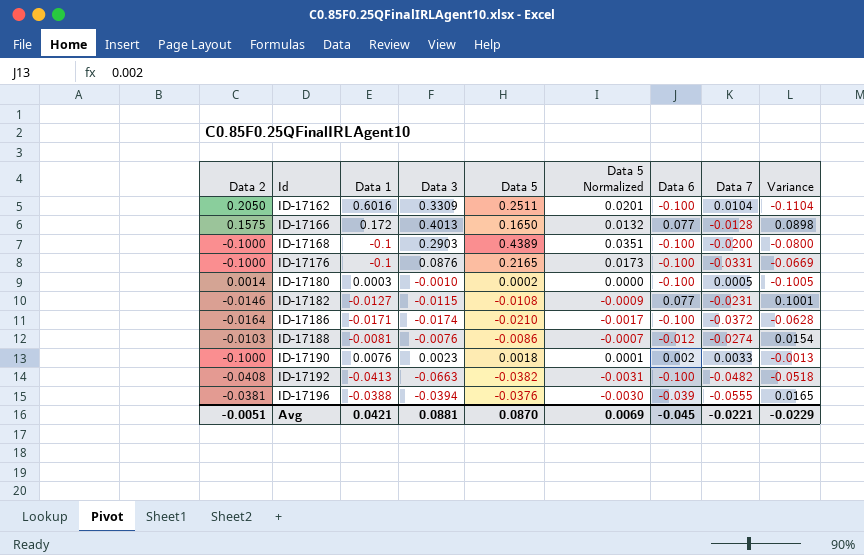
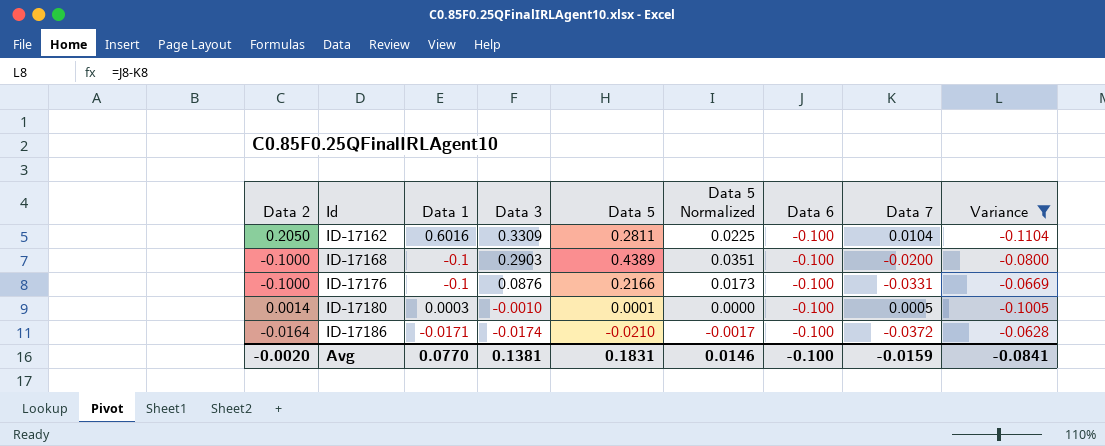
filter: none -> Variance <= -0.0628
ID-17162 | Data 5: 0.2511 -> 0.2811
ID-17162 | Data 5 Normalized: 0.0201 -> 0.0225
ID-17176 | Data 5: 0.2165 -> 0.2166
ID-17180 | Data 5: 0.0002 -> 0.0001
Avg | Data 2: -0.0051 -> -0.0020
Avg | Data 1: 0.0421 -> 0.0770
Avg | Data 3: 0.0881 -> 0.1381
Avg | Data 5: 0.0870 -> 0.1831
Avg | Data 5 Normalized: 0.0069 -> 0.0146
Avg | Data 6: -0.045 -> -0.100
Avg | Data 7: -0.0221 -> -0.0159
Avg | Variance: -0.0229 -> -0.0841

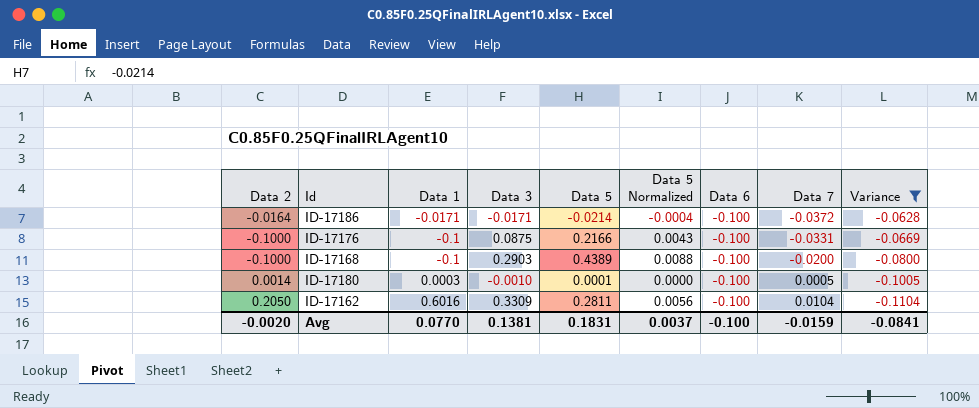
row order: Id ascending -> Data 7 ascending
column Data 5 Normalized | formula: [Data 5] * 0.08 -> [Data 5] * 0.02
ID-17186 | Data 3: -0.0174 -> -0.0171
ID-17186 | Data 5: -0.0210 -> -0.0214
ID-17176 | Data 3: 0.0876 -> 0.0875
Avg | Data 5 Normalized: 0.0146 -> 0.0037

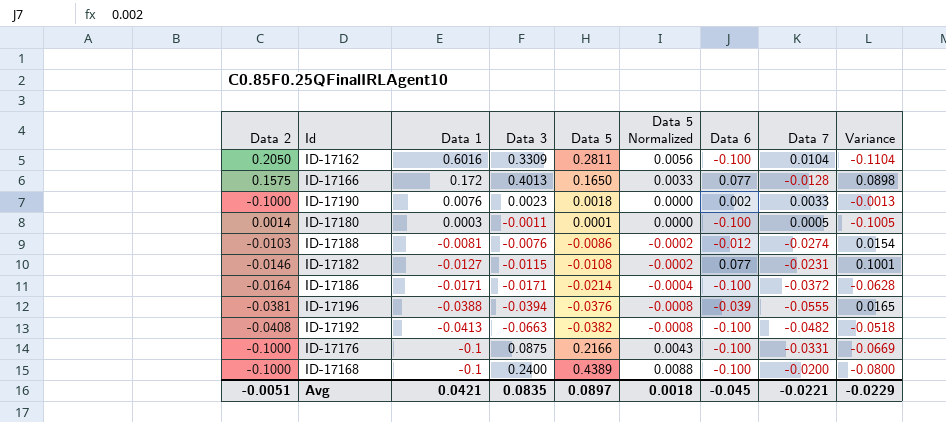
filter: Variance <= -0.0628 -> none
row order: Data 7 ascending -> Data 1 descending
ID-17180 | Data 3: -0.0010 -> -0.0011
ID-17168 | Data 3: 0.2903 -> 0.2400
Avg | Data 2: -0.0020 -> -0.0051
Avg | Data 1: 0.0770 -> 0.0421
Avg | Data 3: 0.1381 -> 0.0835
Avg | Data 5: 0.1831 -> 0.0897
Avg | Data 5 Normalized: 0.0037 -> 0.0018
Avg | Data 6: -0.100 -> -0.045
Avg | Data 7: -0.0159 -> -0.0221
Avg | Variance: -0.0841 -> -0.0229

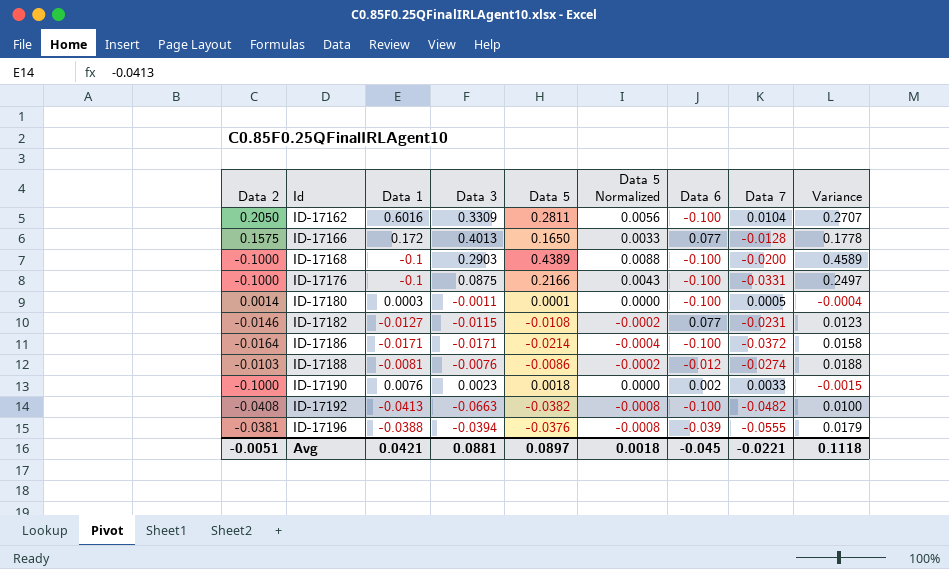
row order: Data 1 descending -> Id ascending
column Variance | formula: [Data 6] - [Data 7] -> [Data 5] - [Data 7]
ID-17168 | Data 3: 0.2400 -> 0.2903
Avg | Data 3: 0.0835 -> 0.0881
Avg | Variance: -0.0229 -> 0.1118

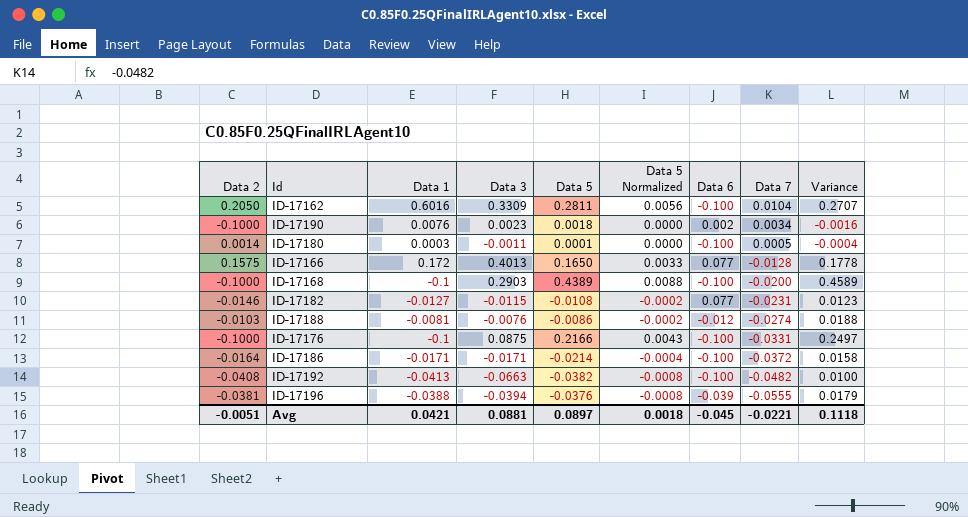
row order: Id ascending -> Data 7 descending
ID-17190 | Data 7: 0.0033 -> 0.0034
ID-17190 | Variance: -0.0015 -> -0.0016

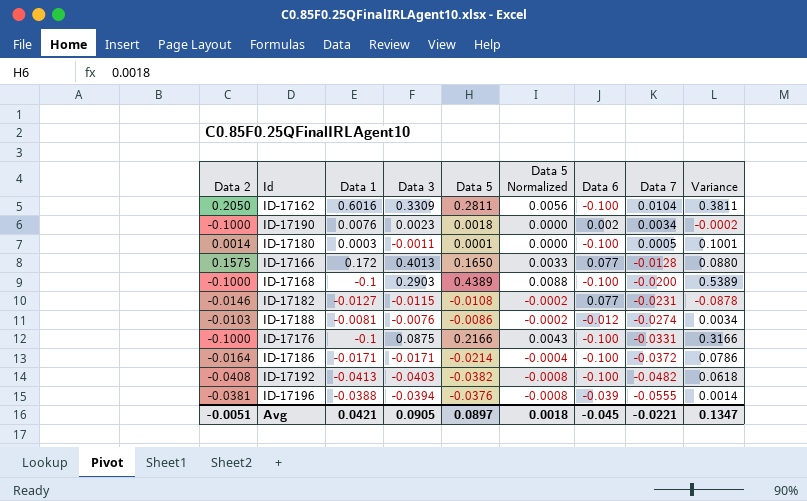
column Variance | formula: [Data 5] - [Data 7] -> [Data 5] - [Data 6]
ID-17192 | Data 3: -0.0663 -> -0.0403
Avg | Data 3: 0.0881 -> 0.0905
Avg | Variance: 0.1118 -> 0.1347

